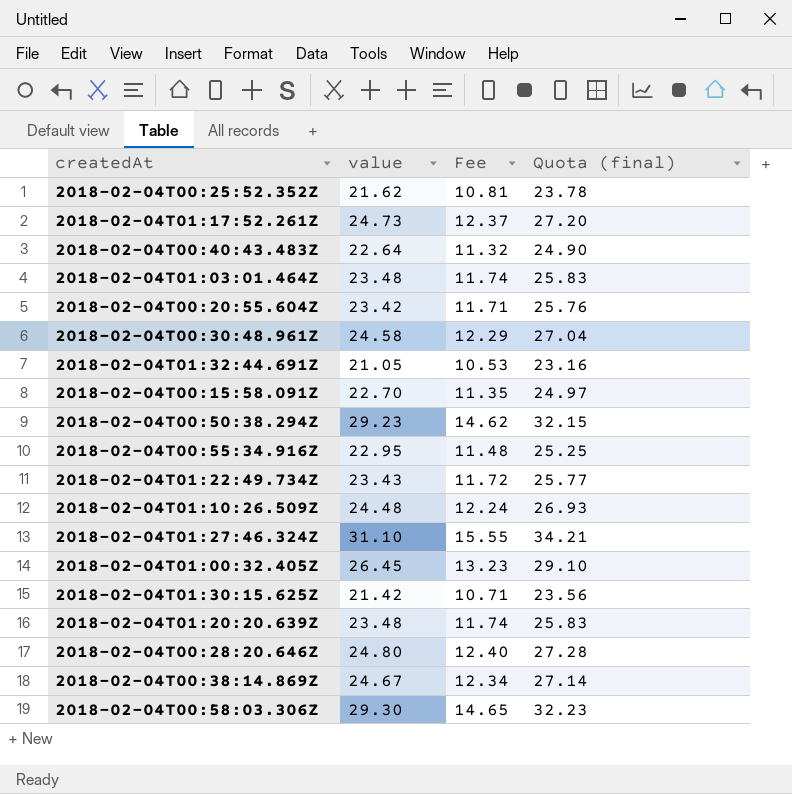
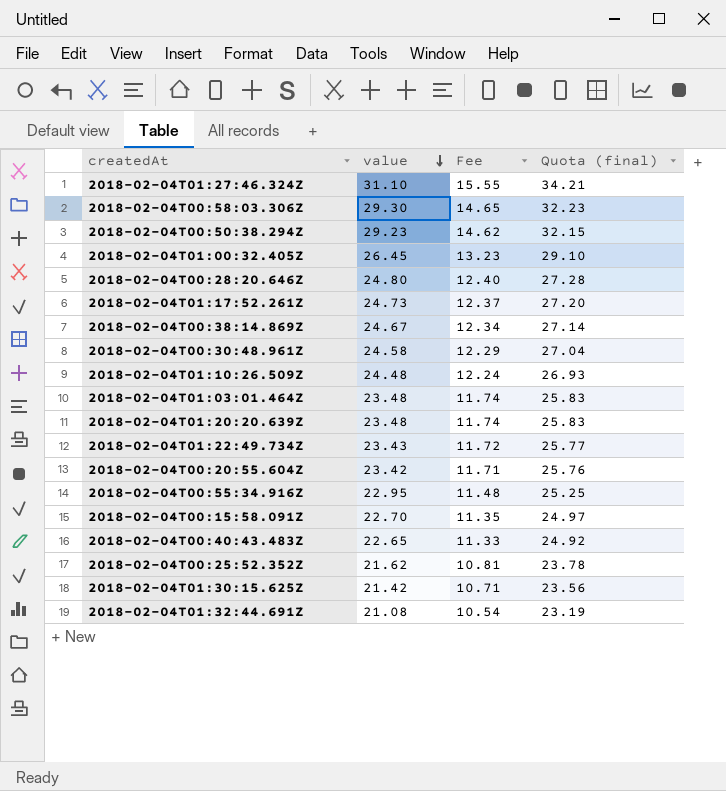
row order: none -> value descending
2018-02-04T00:40:43.483Z | value: 22.64 -> 22.65
2018-02-04T00:40:43.483Z | Fee: 11.32 -> 11.33
2018-02-04T00:40:43.483Z | Quota (final): 24.90 -> 24.92
2018-02-04T01:32:44.691Z | value: 21.05 -> 21.08
2018-02-04T01:32:44.691Z | Fee: 10.53 -> 10.54
2018-02-04T01:32:44.691Z | Quota (final): 23.16 -> 23.19

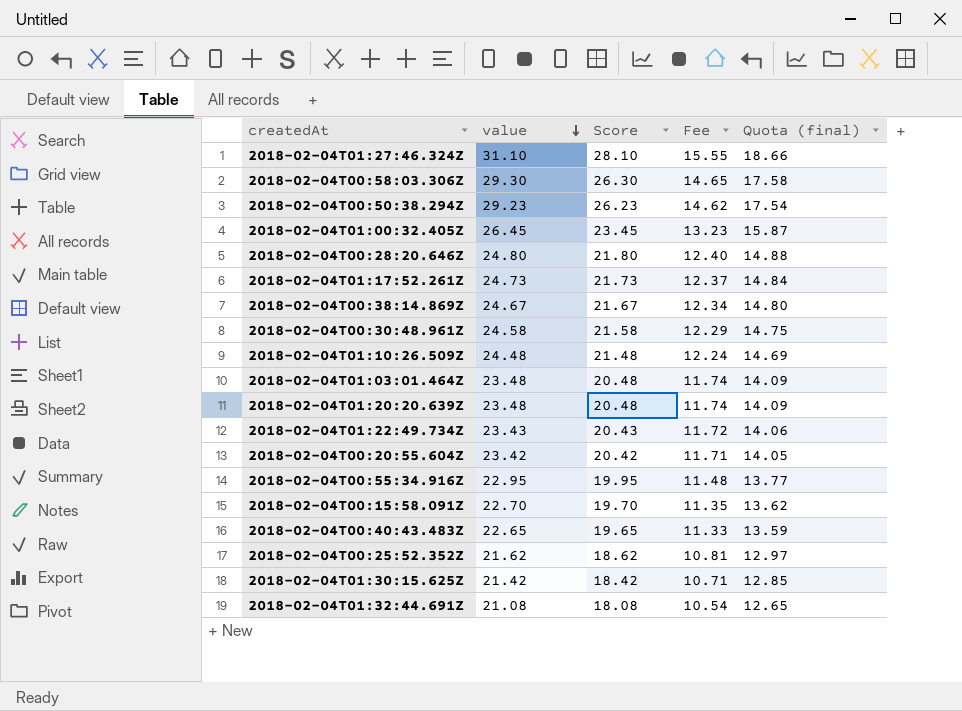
column Score | formula: none -> [value] - 3
column Quota (final) | formula: [value] * 1.1 -> [value] * 0.6

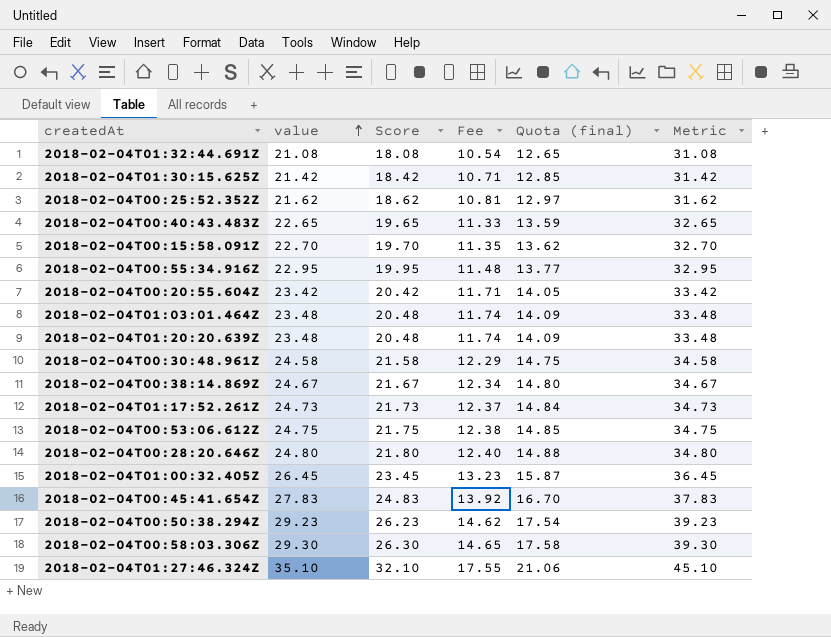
row order: value descending -> value ascending
column Metric | formula: none -> [value] + 10
row 2018-02-04T01:10:26.509Z: 24.48 | 21.48 | 12.24 | 14.69 -> none
row 2018-02-04T01:22:49.734Z: 23.43 | 20.43 | 11.72 | 14.06 -> none
row 2018-02-04T00:53:06.612Z: none -> 24.75 | 21.75 | 12.38 | 14.85 | 34.75
row 2018-02-04T00:45:41.654Z: none -> 27.83 | 24.83 | 13.92 | 16.70 | 37.83
2018-02-04T01:27:46.324Z | value: 31.10 -> 35.10
2018-02-04T01:27:46.324Z | Score: 28.10 -> 32.10
2018-02-04T01:27:46.324Z | Fee: 15.55 -> 17.55
2018-02-04T01:27:46.324Z | Quota (final): 18.66 -> 21.06

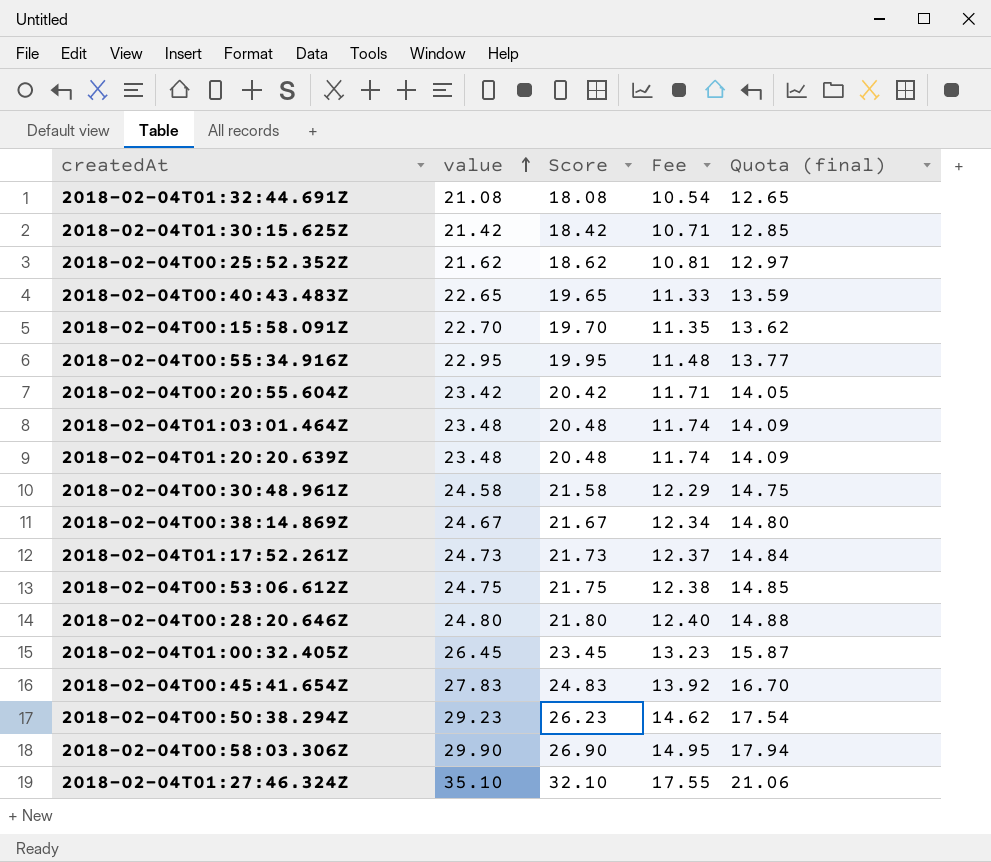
column Metric | formula: [value] + 10 -> none
2018-02-04T00:58:03.306Z | value: 29.30 -> 29.90
2018-02-04T00:58:03.306Z | Score: 26.30 -> 26.90
2018-02-04T00:58:03.306Z | Fee: 14.65 -> 14.95
2018-02-04T00:58:03.306Z | Quota (final): 17.58 -> 17.94

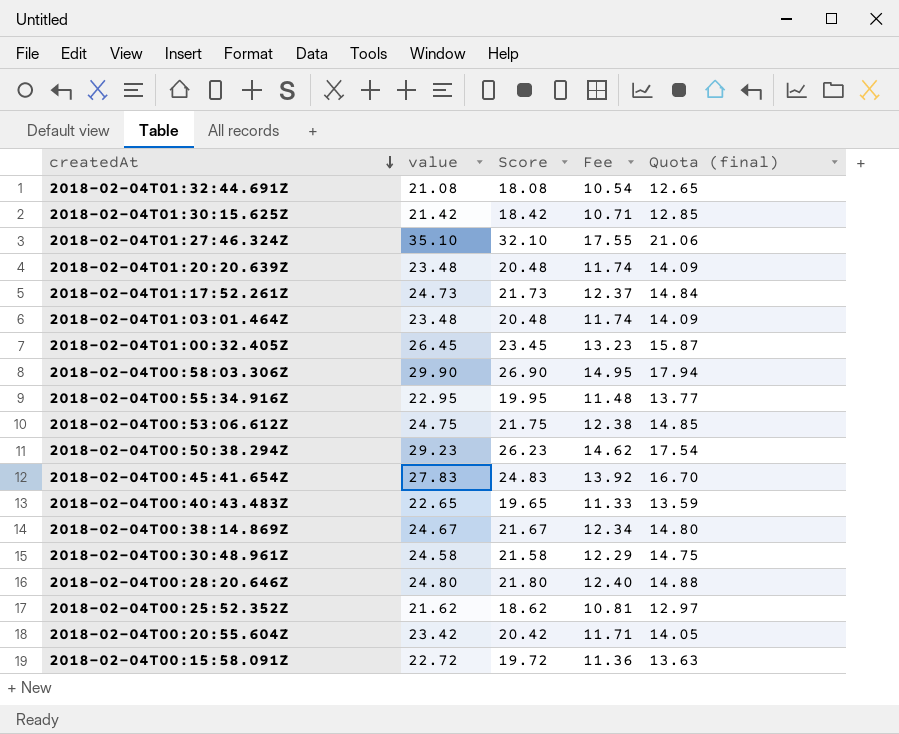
row order: value ascending -> createdAt descending
2018-02-04T00:15:58.091Z | value: 22.70 -> 22.72
2018-02-04T00:15:58.091Z | Score: 19.70 -> 19.72
2018-02-04T00:15:58.091Z | Fee: 11.35 -> 11.36
2018-02-04T00:15:58.091Z | Quota (final): 13.62 -> 13.63

